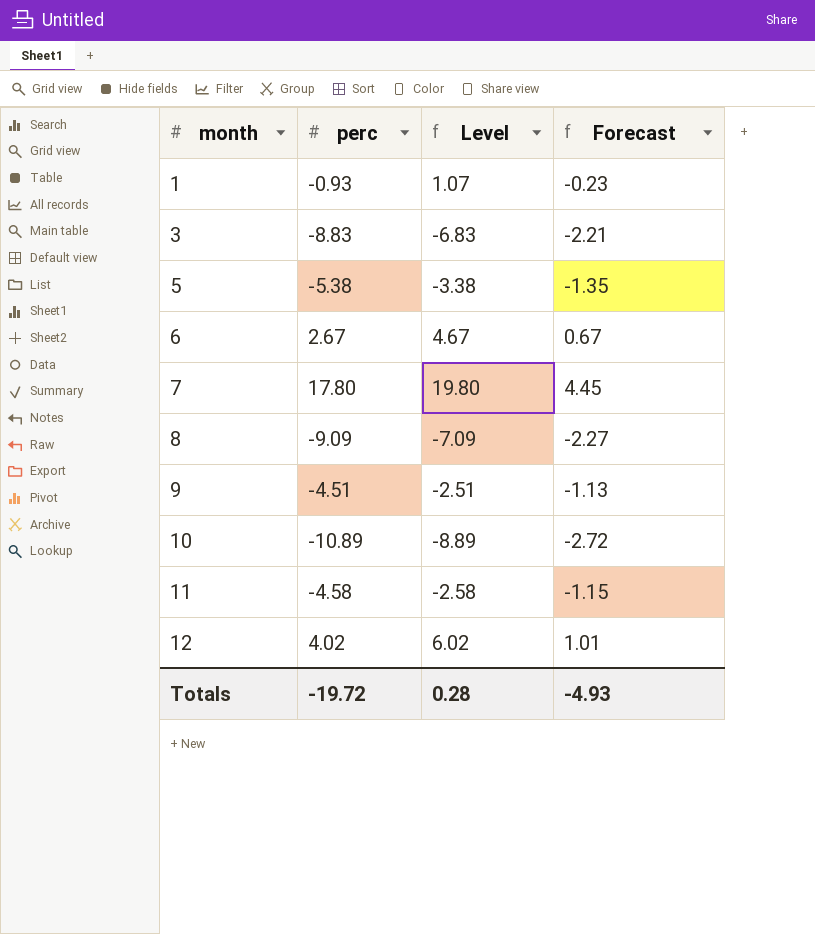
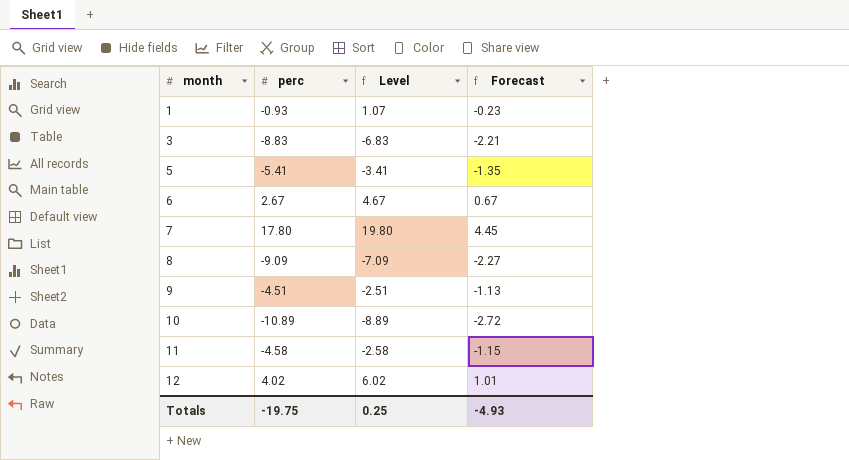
5 | perc: -5.38 -> -5.41
5 | Level: -3.38 -> -3.41
Totals | perc: -19.72 -> -19.75
Totals | Level: 0.28 -> 0.25

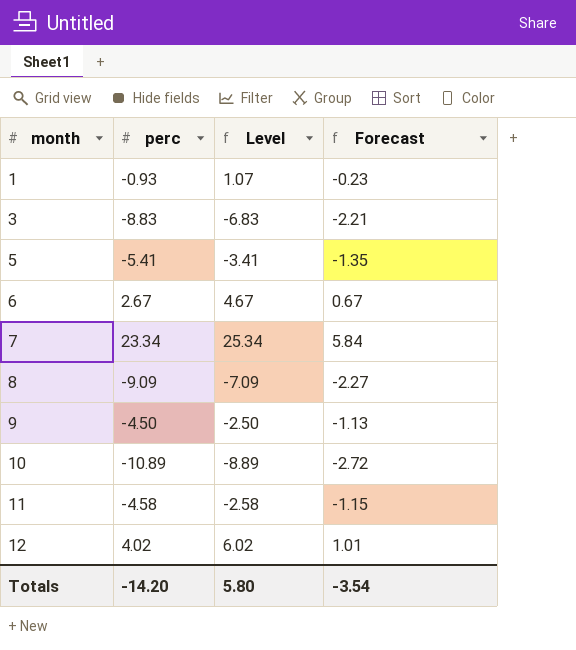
7 | perc: 17.80 -> 23.34
7 | Level: 19.80 -> 25.34
7 | Forecast: 4.45 -> 5.84
9 | perc: -4.51 -> -4.50
9 | Level: -2.51 -> -2.50
Totals | perc: -19.75 -> -14.20
Totals | Level: 0.25 -> 5.80
Totals | Forecast: -4.93 -> -3.54

